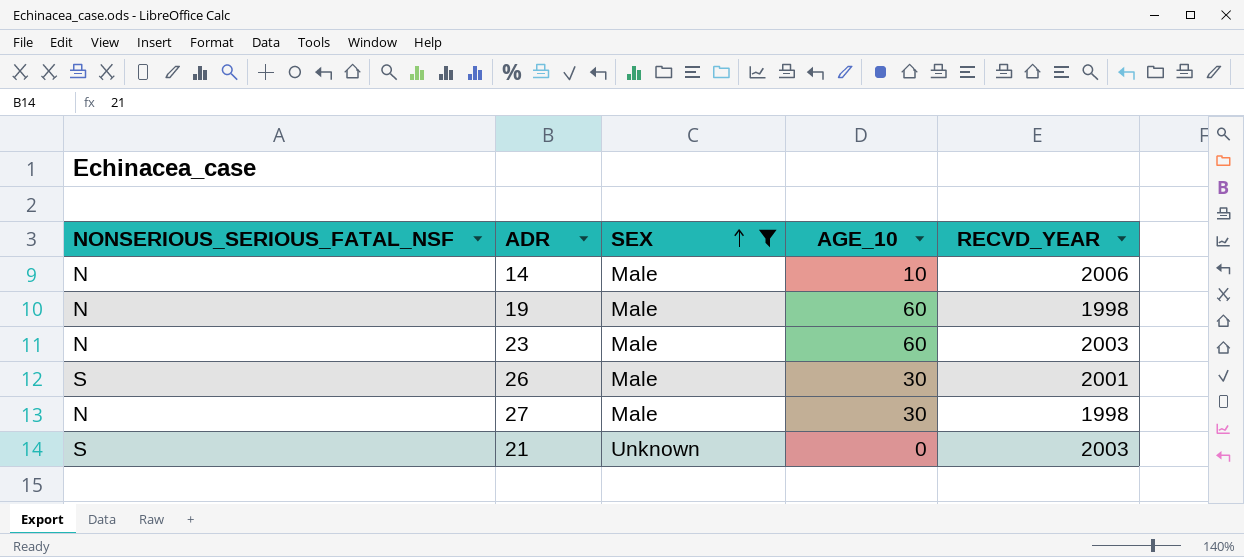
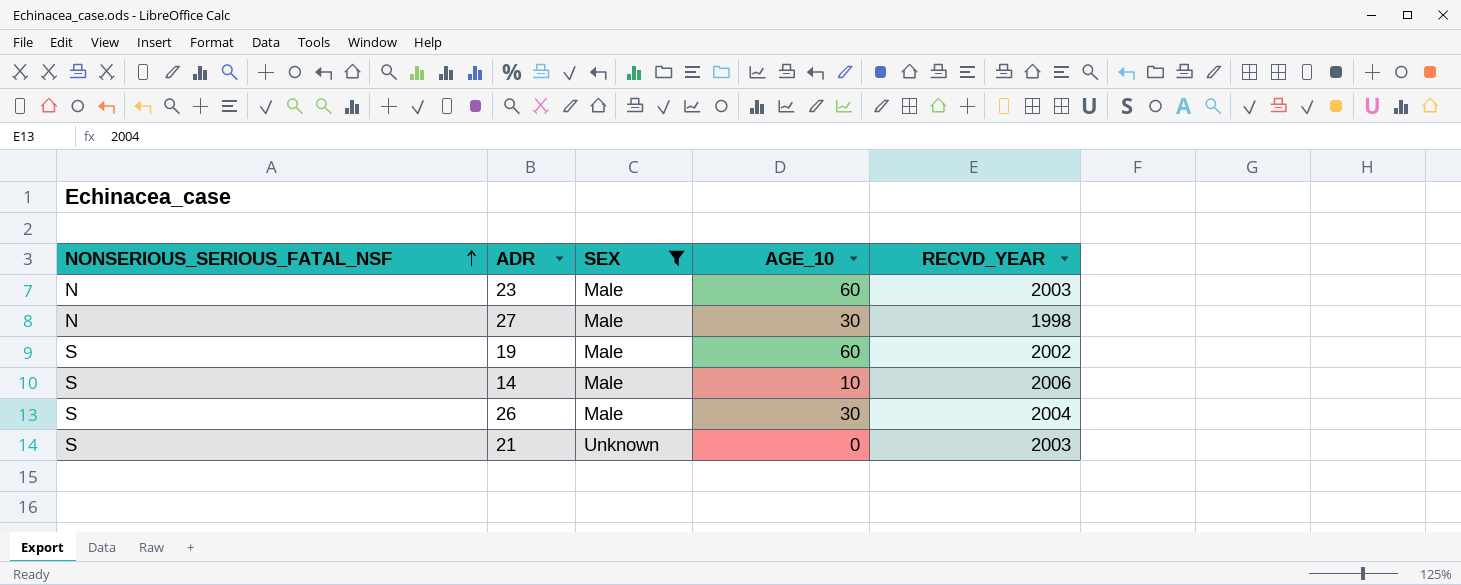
row order: SEX ascending -> NONSERIOUS_SERIOUS_FATAL_NSF ascending
19 | NONSERIOUS_SERIOUS_FATAL_NSF: N -> S
19 | RECVD_YEAR: 1998 -> 2002
14 | NONSERIOUS_SERIOUS_FATAL_NSF: N -> S
26 | RECVD_YEAR: 2001 -> 2004

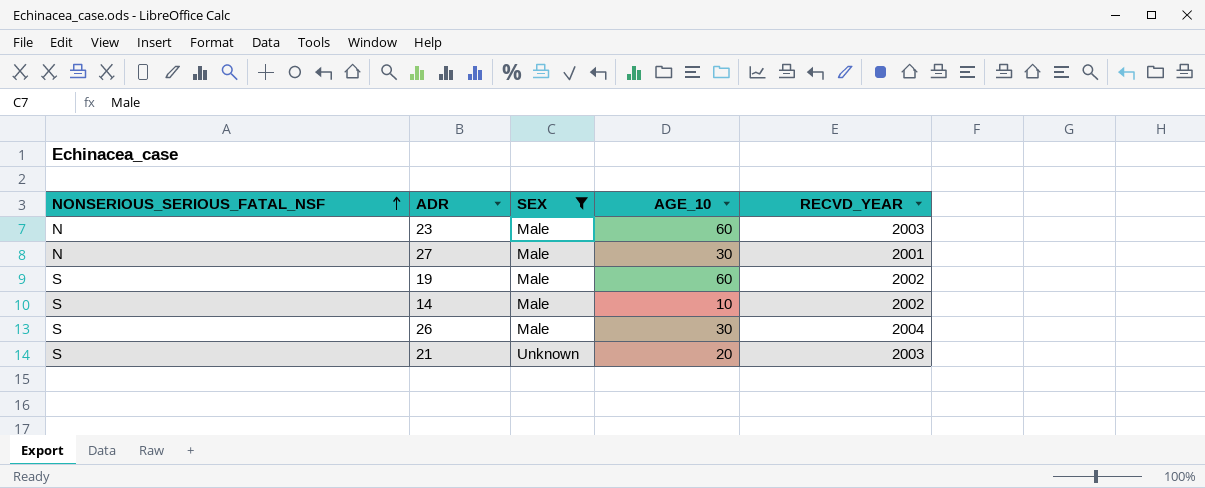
27 | RECVD_YEAR: 1998 -> 2001
14 | RECVD_YEAR: 2006 -> 2002
21 | AGE_10: 0 -> 20

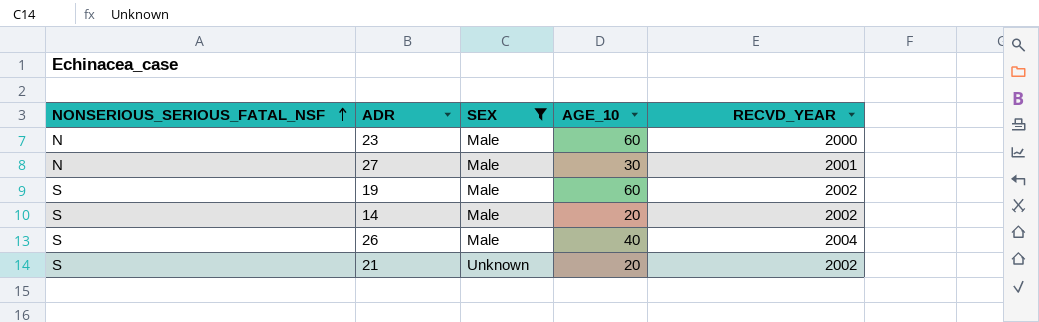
23 | RECVD_YEAR: 2003 -> 2000
14 | AGE_10: 10 -> 20
26 | AGE_10: 30 -> 40
21 | RECVD_YEAR: 2003 -> 2002

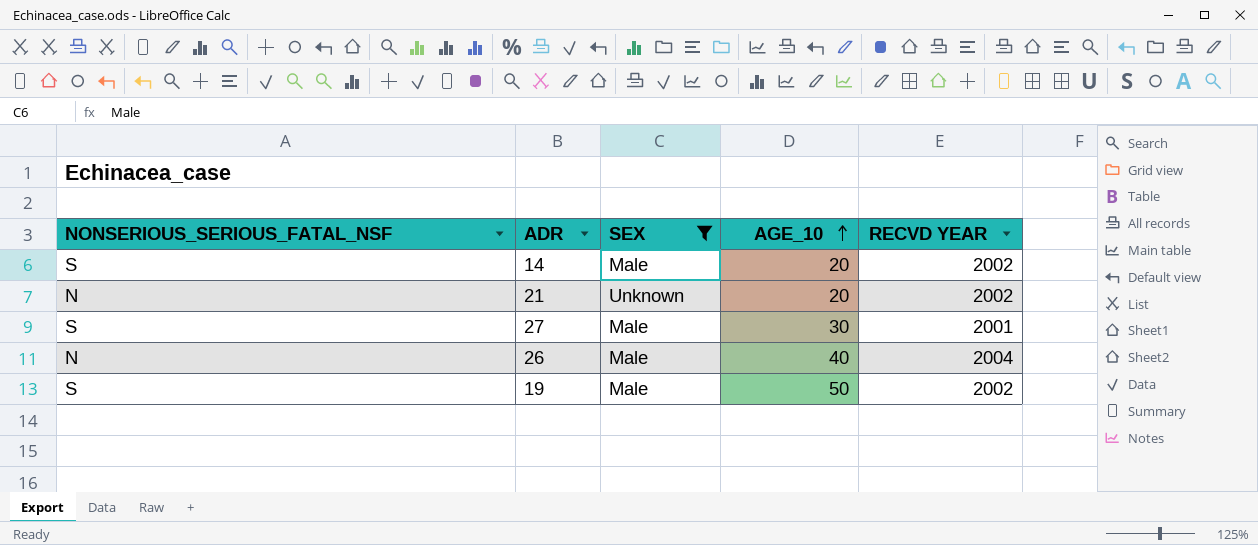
row order: NONSERIOUS_SERIOUS_FATAL_NSF ascending -> AGE_10 ascending
column name: RECVD_YEAR -> RECVD YEAR
row 23: N | Male | 60 | 2000 -> none
21 | NONSERIOUS_SERIOUS_FATAL_NSF: S -> N
27 | NONSERIOUS_SERIOUS_FATAL_NSF: N -> S
26 | NONSERIOUS_SERIOUS_FATAL_NSF: S -> N
19 | AGE_10: 60 -> 50

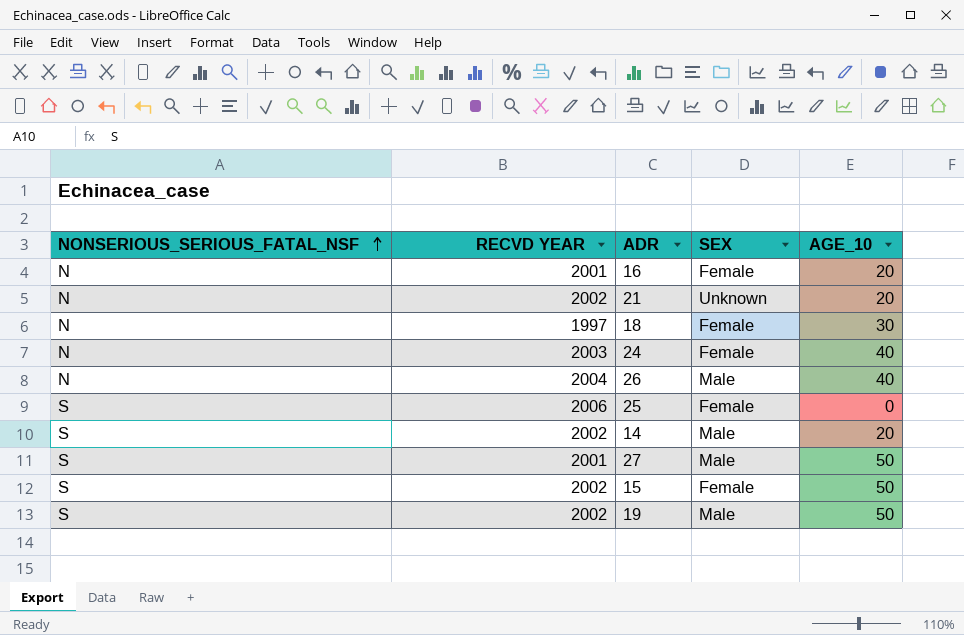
filter: SEX != Female -> none
row order: AGE_10 ascending -> NONSERIOUS_SERIOUS_FATAL_NSF ascending
column RECVD YEAR | position: 5 -> 2
27 | AGE_10: 30 -> 50

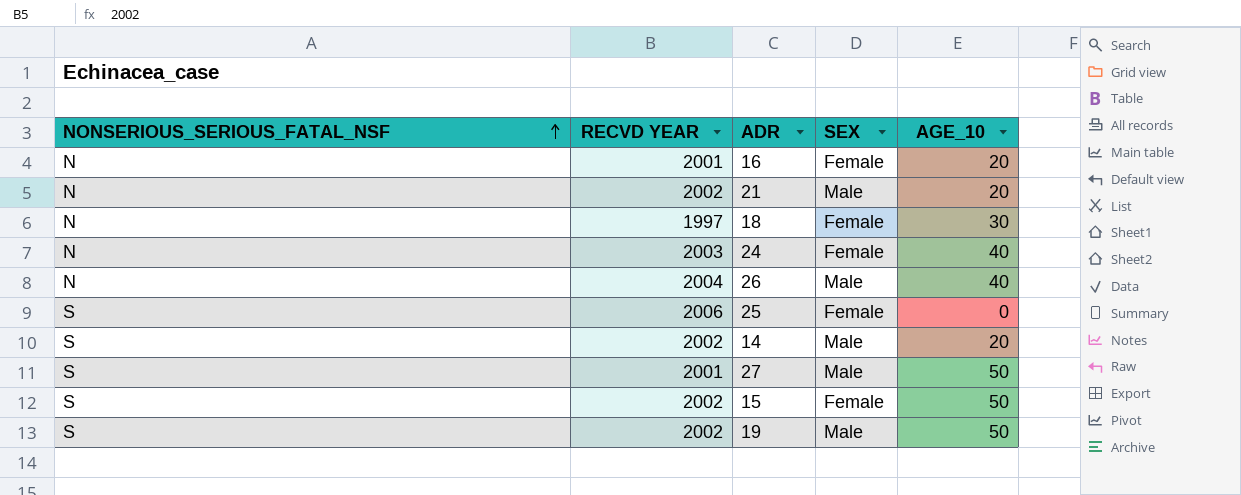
21 | SEX: Unknown -> Male

